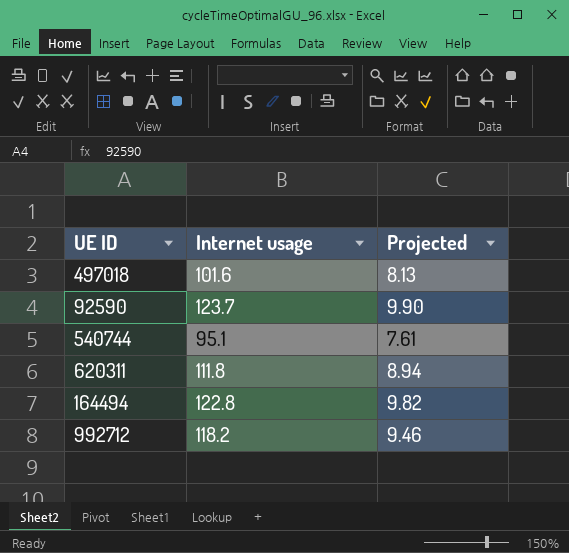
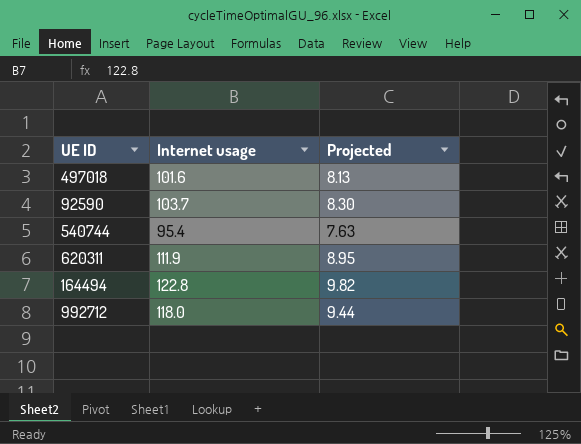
92590 | Internet usage: 123.7 -> 103.7
92590 | Projected: 9.90 -> 8.30
540744 | Internet usage: 95.1 -> 95.4
540744 | Projected: 7.61 -> 7.63
620311 | Internet usage: 111.8 -> 111.9
620311 | Projected: 8.94 -> 8.95
992712 | Internet usage: 118.2 -> 118.0
992712 | Projected: 9.46 -> 9.44

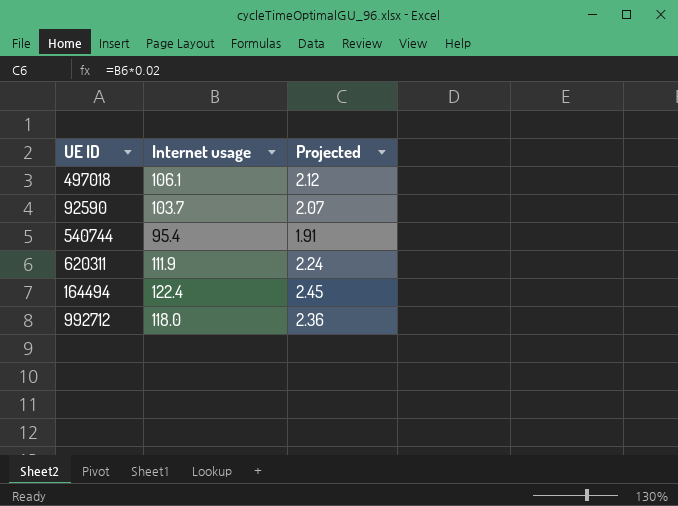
column Projected | formula: [Internet usage] * 0.08 -> [Internet usage] * 0.02
497018 | Internet usage: 101.6 -> 106.1
164494 | Internet usage: 122.8 -> 122.4

